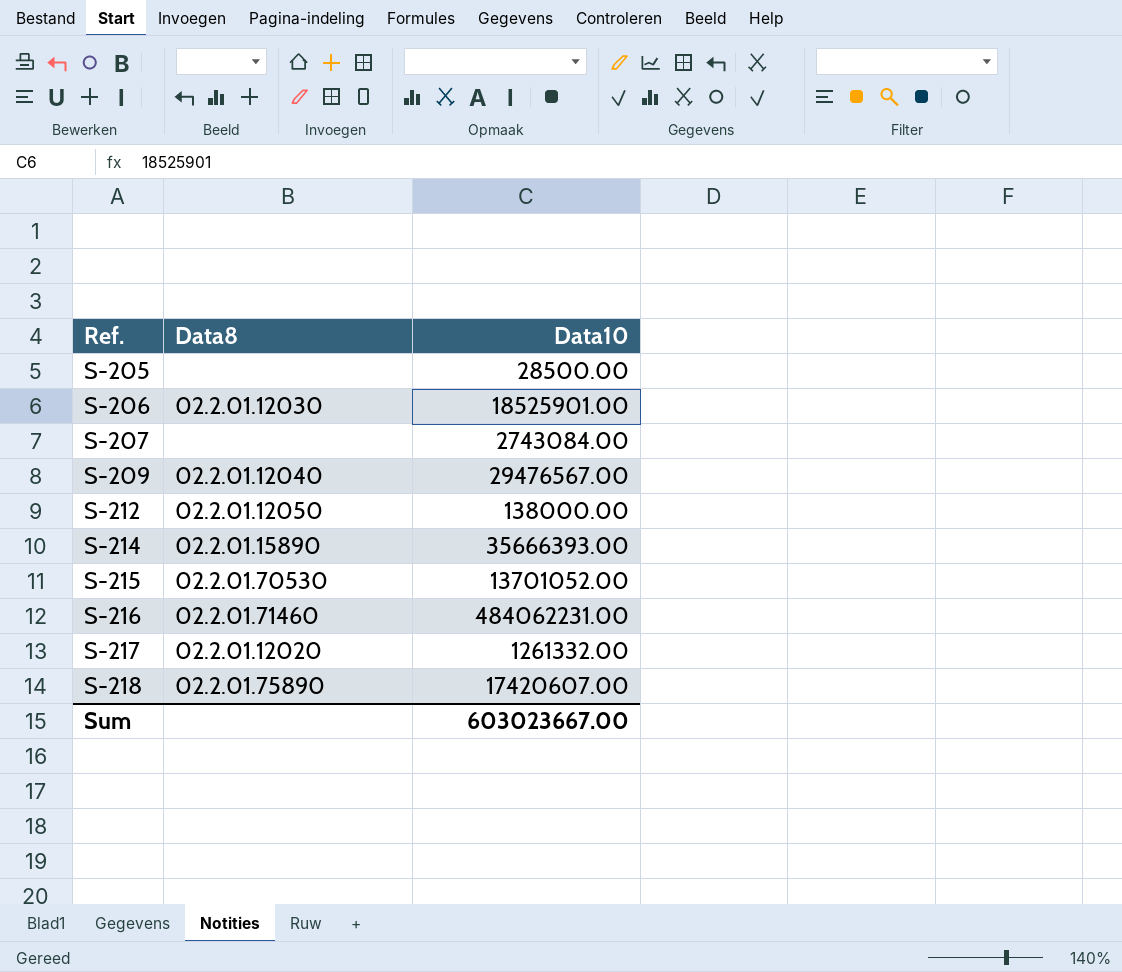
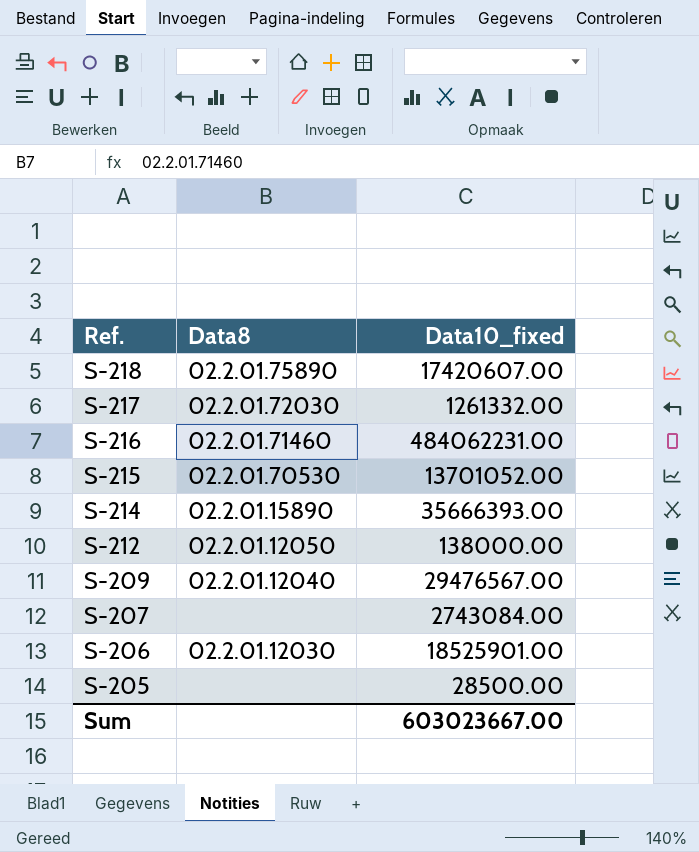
row order: Ref. ascending -> Ref. descending
column name: Data10 -> Data10_fixed
S-217 | Data8: 02.2.01.12020 -> 02.2.01.72030

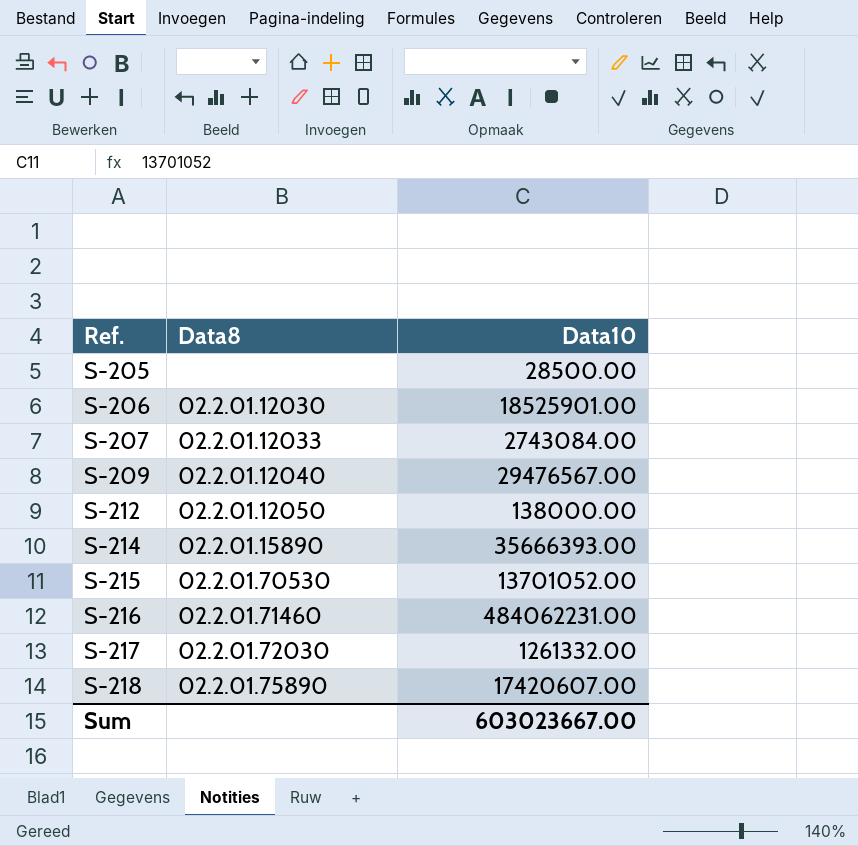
row order: Ref. descending -> Ref. ascending
column name: Data10_fixed -> Data10
S-207 | Data8: none -> 02.2.01.12033

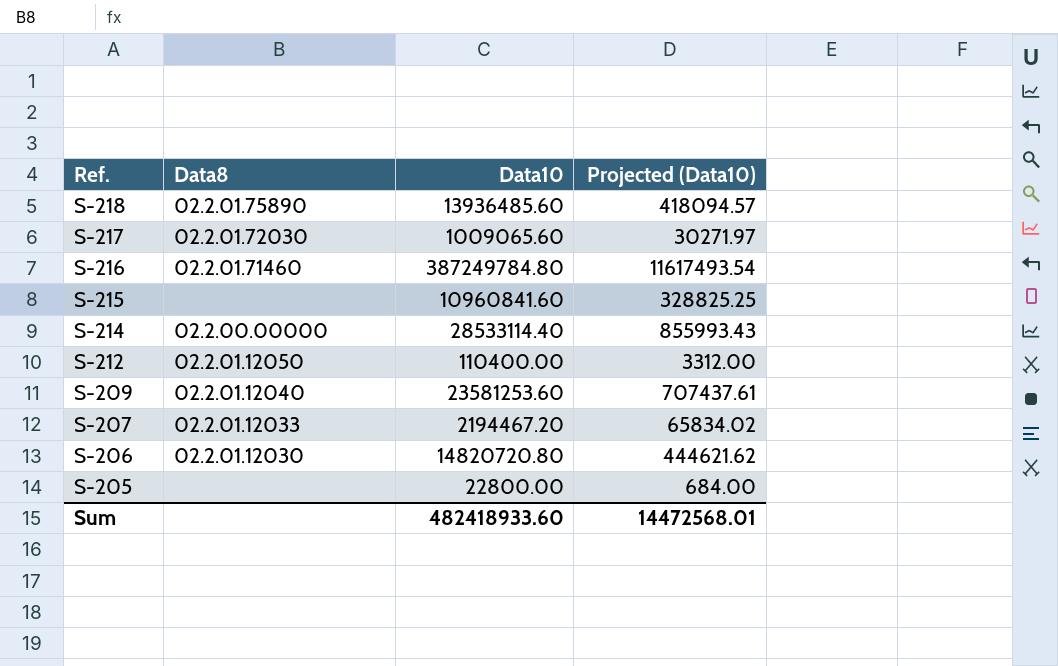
row order: Ref. ascending -> Ref. descending
column Projected (Data10) | formula: none -> [Data10] * 0.03
S-218 | Data10: 17420607.00 -> 13936485.60
S-217 | Data10: 1261332.00 -> 1009065.60
S-216 | Data10: 484062231.00 -> 387249784.80
S-215 | Data8: 02.2.01.70530 -> none
S-215 | Data10: 13701052.00 -> 10960841.60
S-214 | Data8: 02.2.01.15890 -> 02.2.00.00000
S-214 | Data10: 35666393.00 -> 28533114.40
S-212 | Data10: 138000.00 -> 110400.00
S-209 | Data10: 29476567.00 -> 23581253.60
S-207 | Data10: 2743084.00 -> 2194467.20
S-206 | Data10: 18525901.00 -> 14820720.80
S-205 | Data10: 28500.00 -> 22800.00
Sum | Data10: 603023667.00 -> 482418933.60

